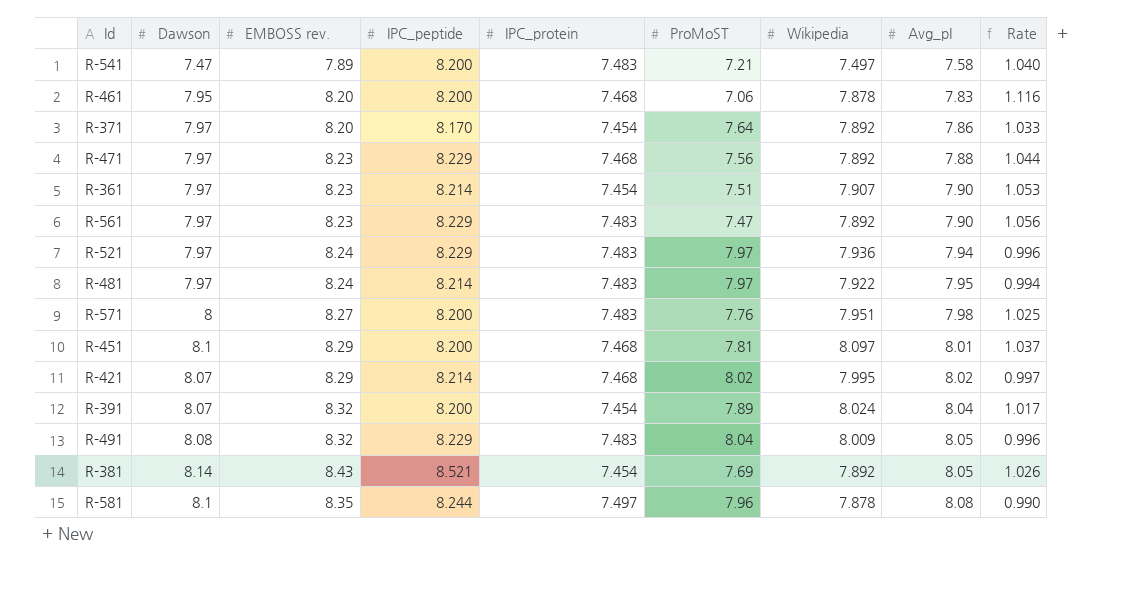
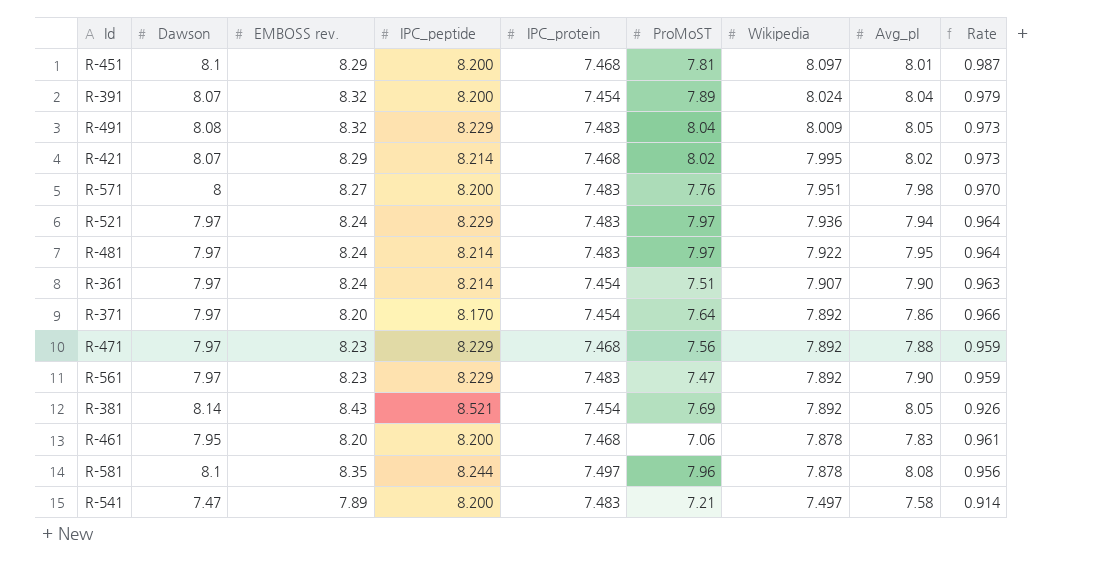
row order: Avg_pI ascending -> Wikipedia descending
column Rate | formula: [Wikipedia] / [ProMoST] -> [Wikipedia] / [IPC_peptide]
R-361 | EMBOSS rev.: 8.23 -> 8.24

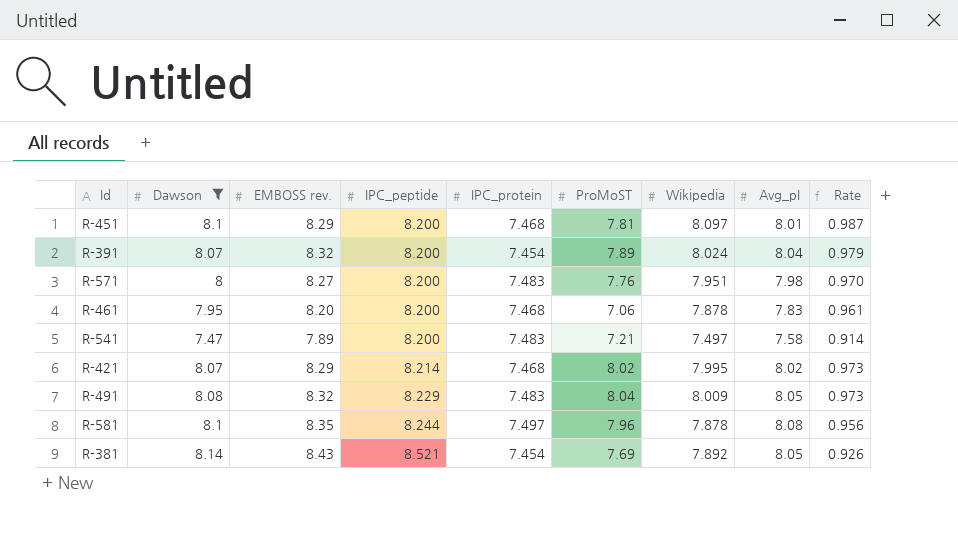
filter: none -> Dawson != 7.97
row order: Wikipedia descending -> IPC_peptide ascending

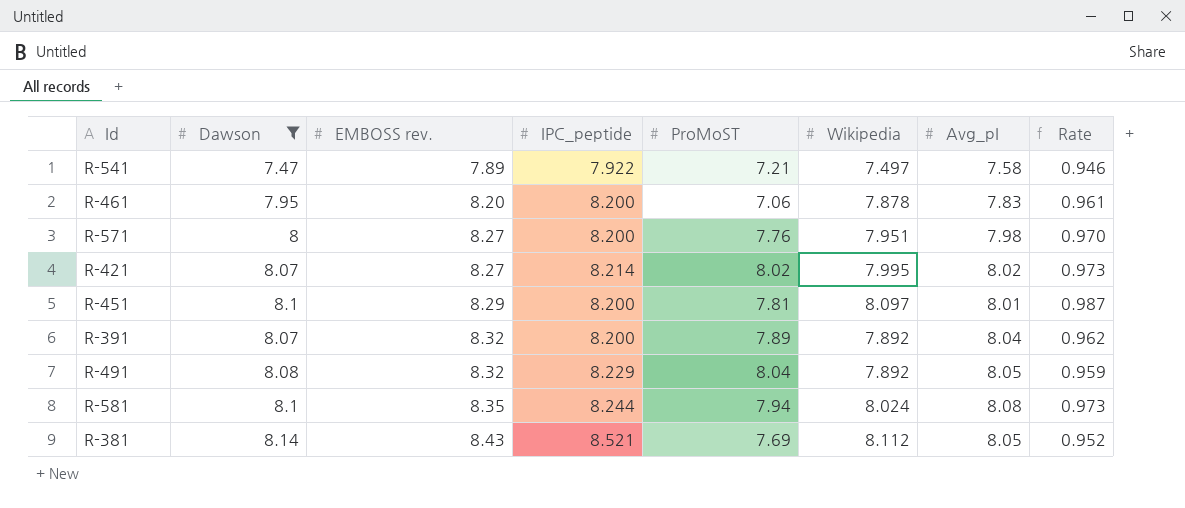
row order: IPC_peptide ascending -> EMBOSS rev. ascending
column IPC_protein | position: 5 -> none
R-541 | IPC_peptide: 8.200 -> 7.922
R-541 | Rate: 0.914 -> 0.946
R-421 | EMBOSS rev.: 8.29 -> 8.27
R-391 | Wikipedia: 8.024 -> 7.892
R-391 | Rate: 0.979 -> 0.962
R-491 | Wikipedia: 8.009 -> 7.892
R-491 | Rate: 0.973 -> 0.959
R-581 | ProMoST: 7.96 -> 7.94
R-581 | Wikipedia: 7.878 -> 8.024
R-581 | Rate: 0.956 -> 0.973
R-381 | Wikipedia: 7.892 -> 8.112
R-381 | Rate: 0.926 -> 0.952

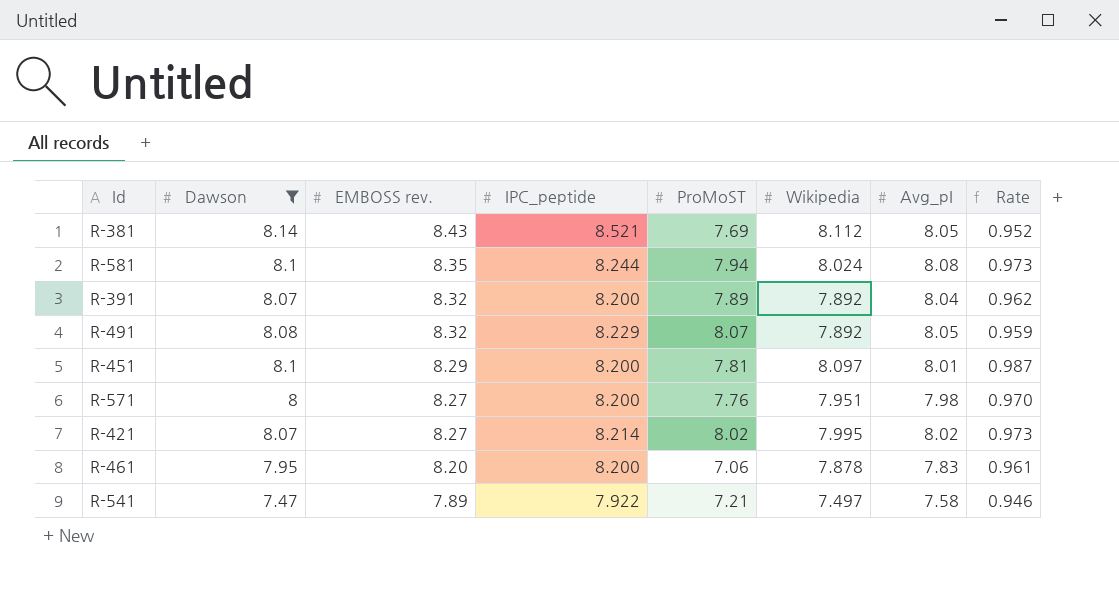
row order: EMBOSS rev. ascending -> EMBOSS rev. descending
R-491 | ProMoST: 8.04 -> 8.07

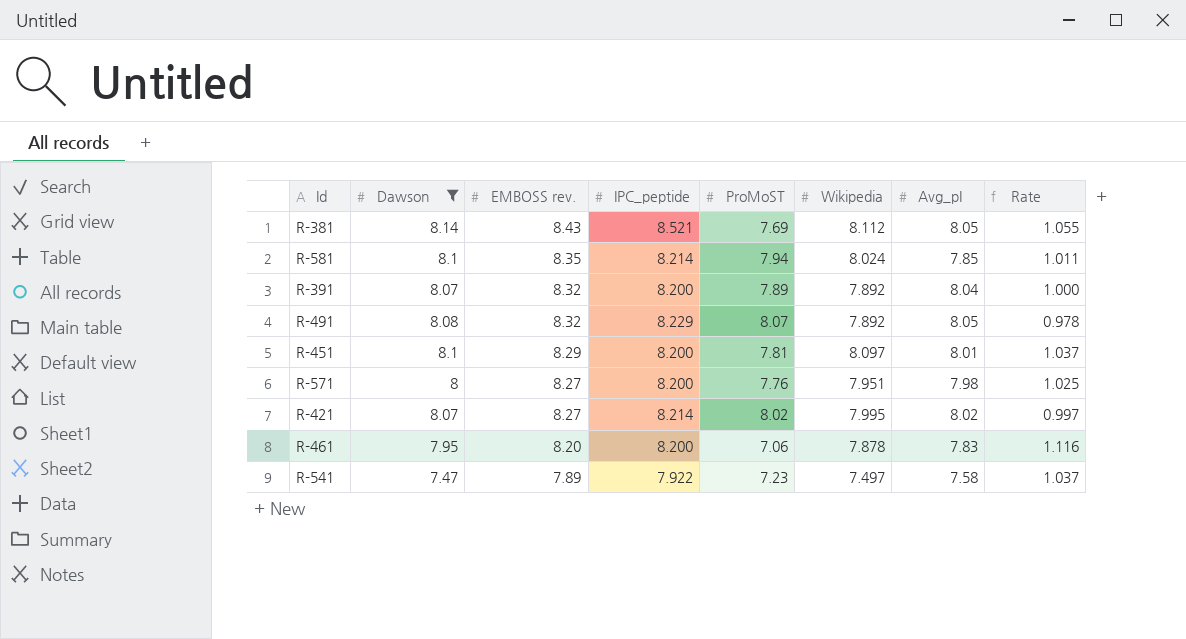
column Rate | formula: [Wikipedia] / [IPC_peptide] -> [Wikipedia] / [ProMoST]
R-581 | IPC_peptide: 8.244 -> 8.214
R-581 | Avg_pI: 8.08 -> 7.85
R-541 | ProMoST: 7.21 -> 7.23

